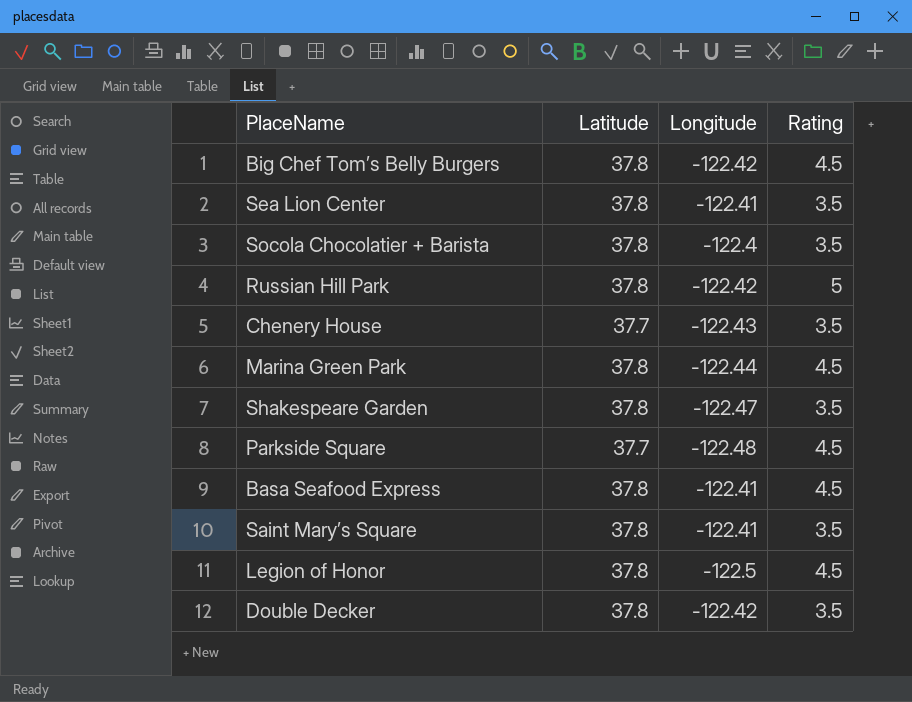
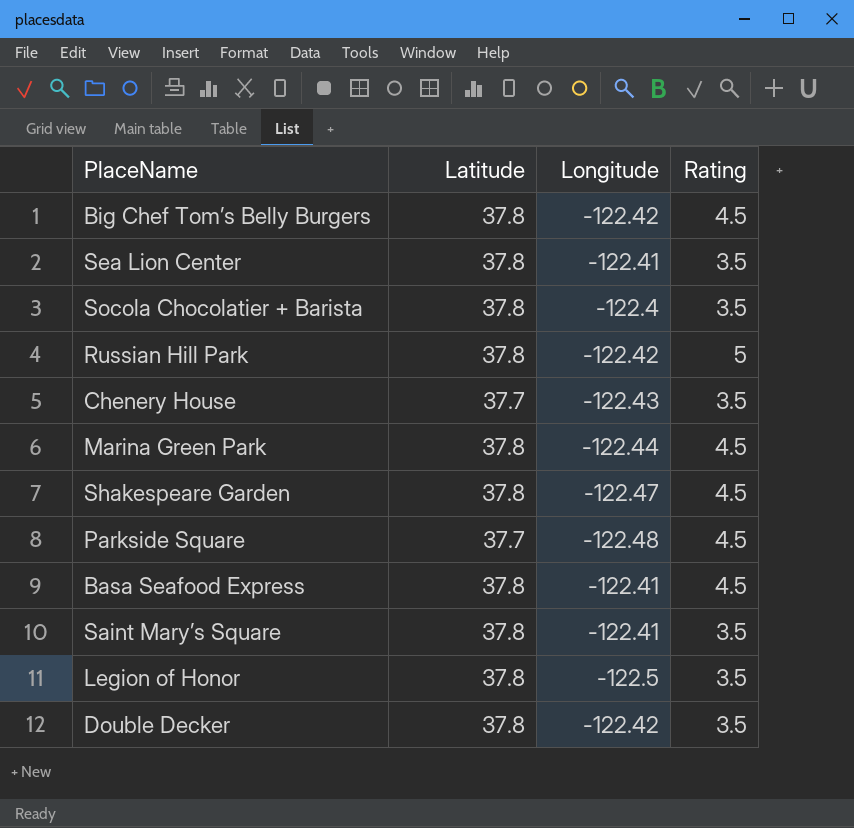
Shakespeare Garden | Rating: 3.5 -> 4.5
Legion of Honor | Rating: 4.5 -> 3.5

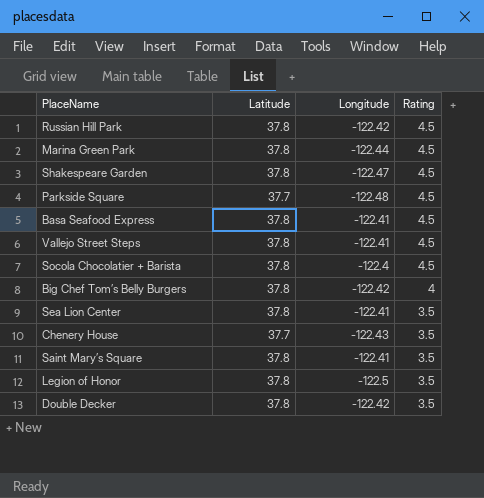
row order: none -> Rating descending
Russian Hill Park | Rating: 5 -> 4.5
row Vallejo Street Steps: none -> 37.8 | -122.41 | 4.5
Socola Chocolatier + Barista | Rating: 3.5 -> 4.5
Big Chef Tom’s Belly Burgers | Rating: 4.5 -> 4

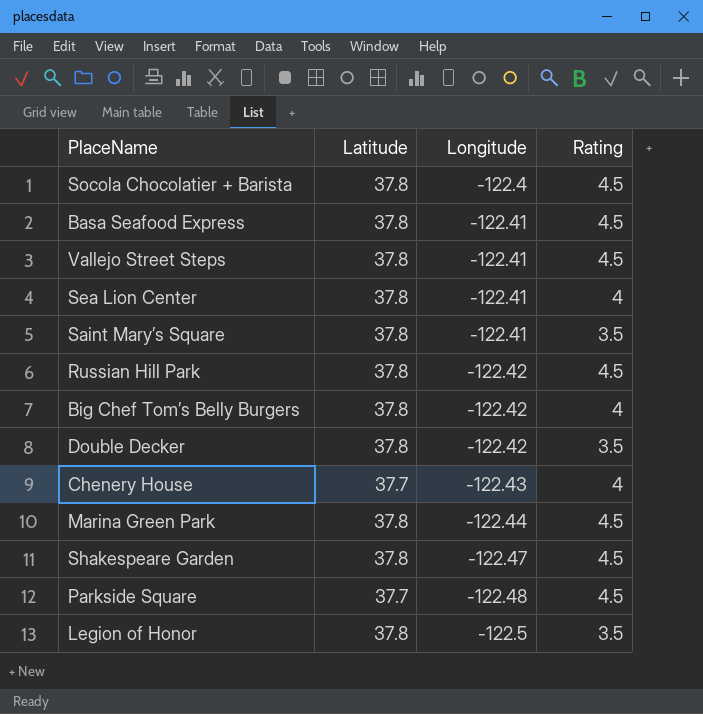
row order: Rating descending -> Longitude descending
Sea Lion Center | Rating: 3.5 -> 4
Chenery House | Rating: 3.5 -> 4

